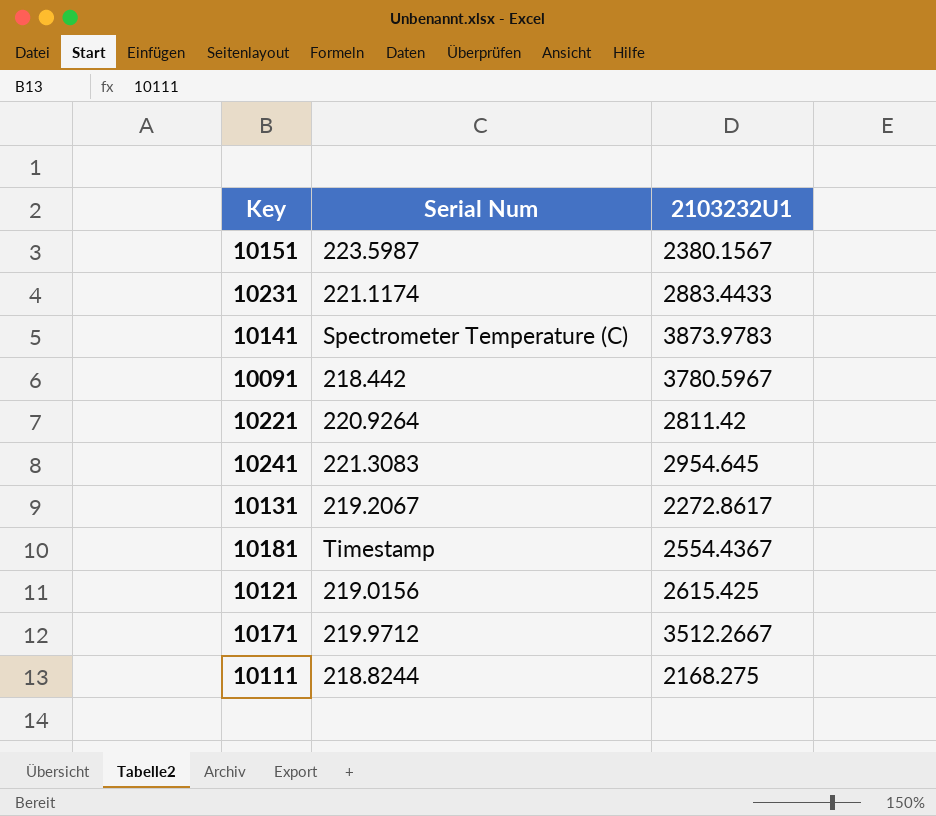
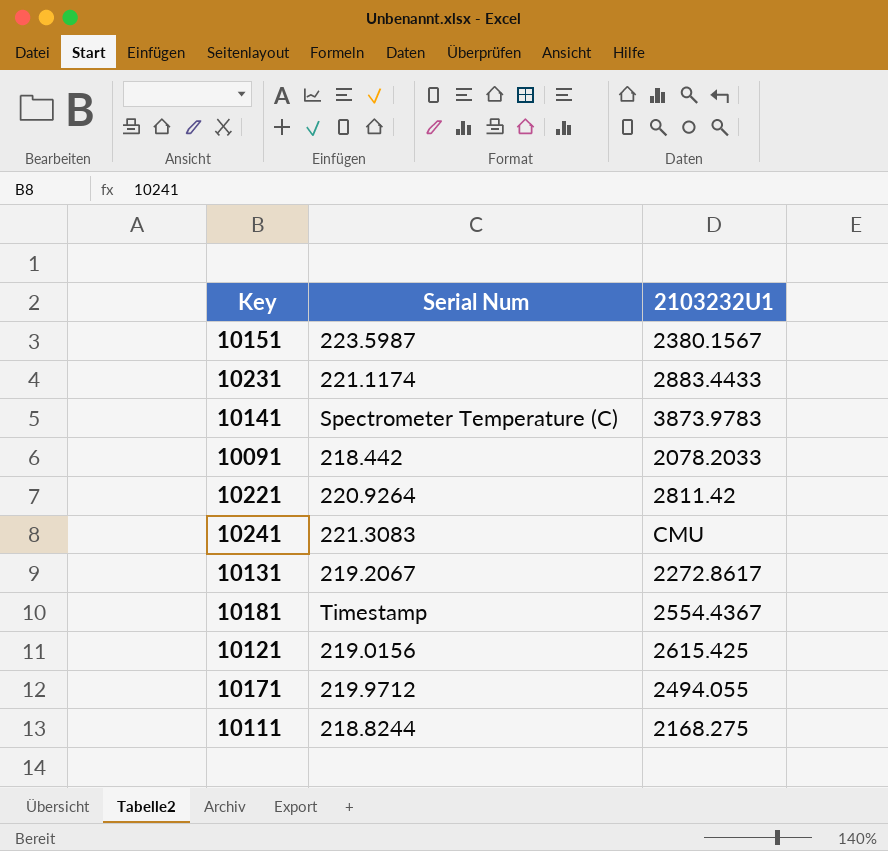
10091 | 2103232U1: 3780.5967 -> 2078.2033
10241 | 2103232U1: 2954.645 -> CMU
10171 | 2103232U1: 3512.2667 -> 2494.055

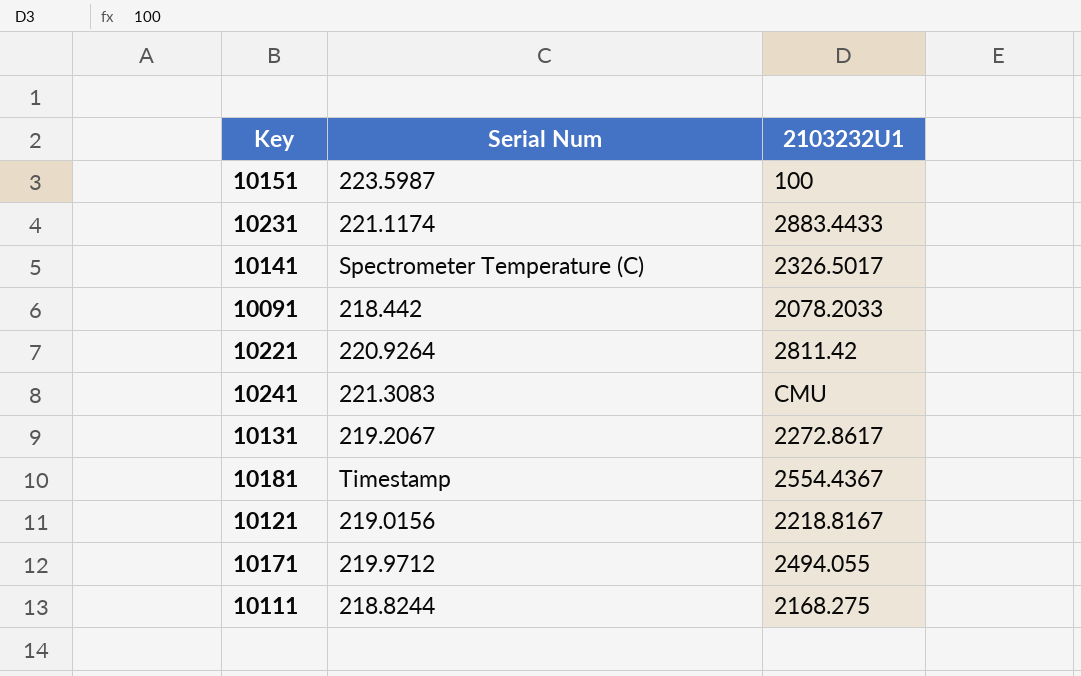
10151 | 2103232U1: 2380.1567 -> 100
10141 | 2103232U1: 3873.9783 -> 2326.5017
10121 | 2103232U1: 2615.425 -> 2218.8167

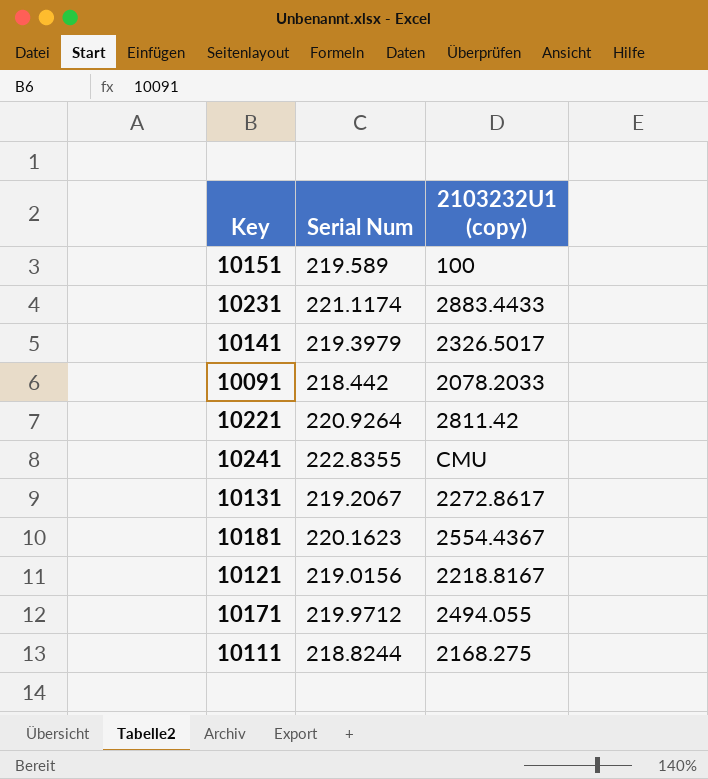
column name: 2103232U1 -> 2103232U1 (copy)
10151 | Serial Num: 223.5987 -> 219.589
10141 | Serial Num: Spectrometer Temperature (C) -> 219.3979
10241 | Serial Num: 221.3083 -> 222.8355
10181 | Serial Num: Timestamp -> 220.1623

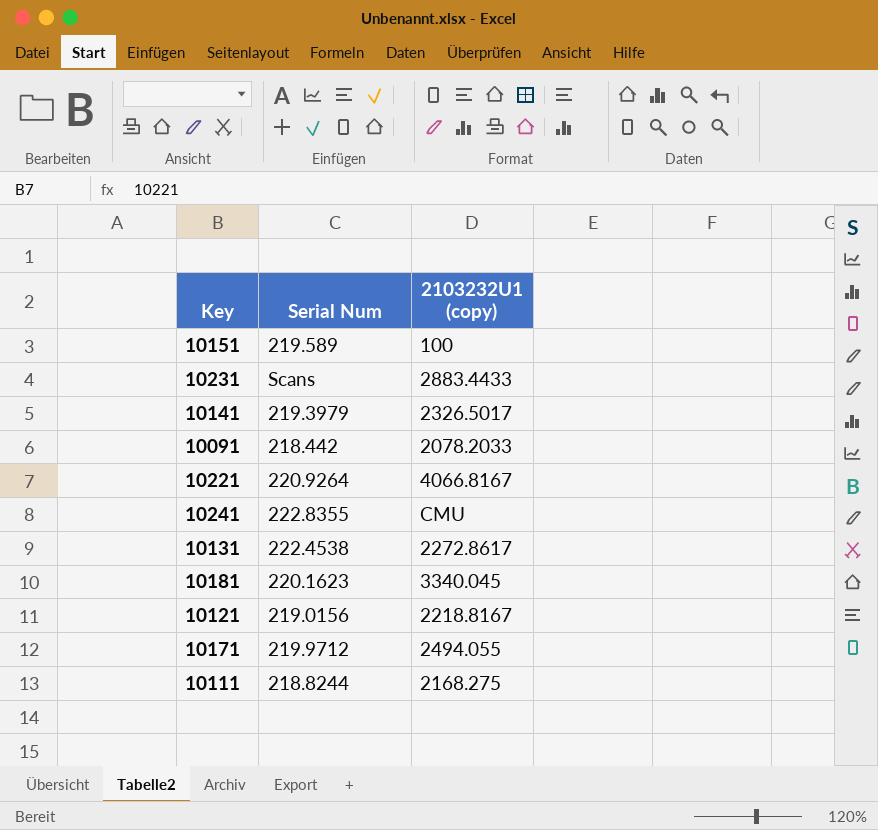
10231 | Serial Num: 221.1174 -> Scans
10221 | 2103232U1 (copy): 2811.42 -> 4066.8167
10131 | Serial Num: 219.2067 -> 222.4538
10181 | 2103232U1 (copy): 2554.4367 -> 3340.045

